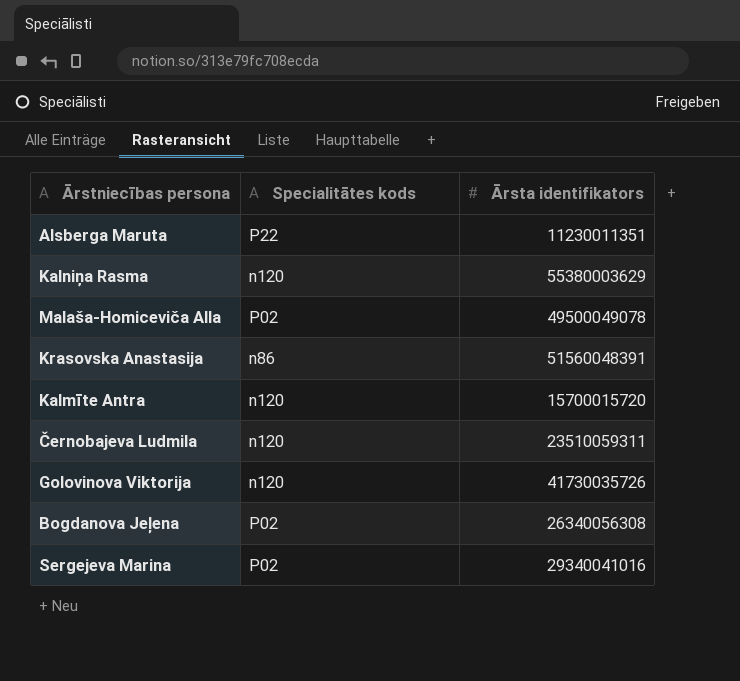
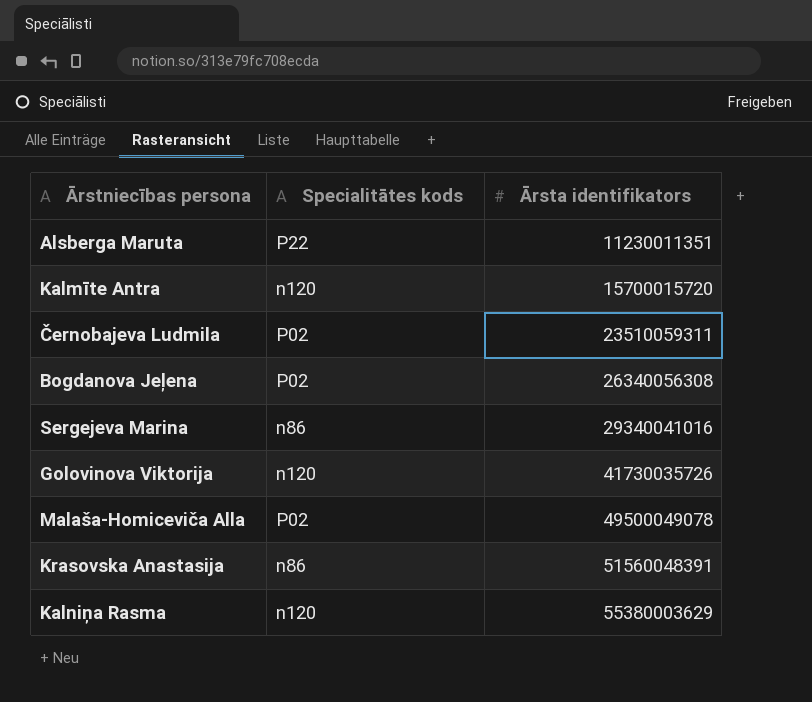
row order: none -> Ārsta identifikators ascending
Černobajeva Ludmila | Specialitātes kods: n120 -> P02
Sergejeva Marina | Specialitātes kods: P02 -> n86

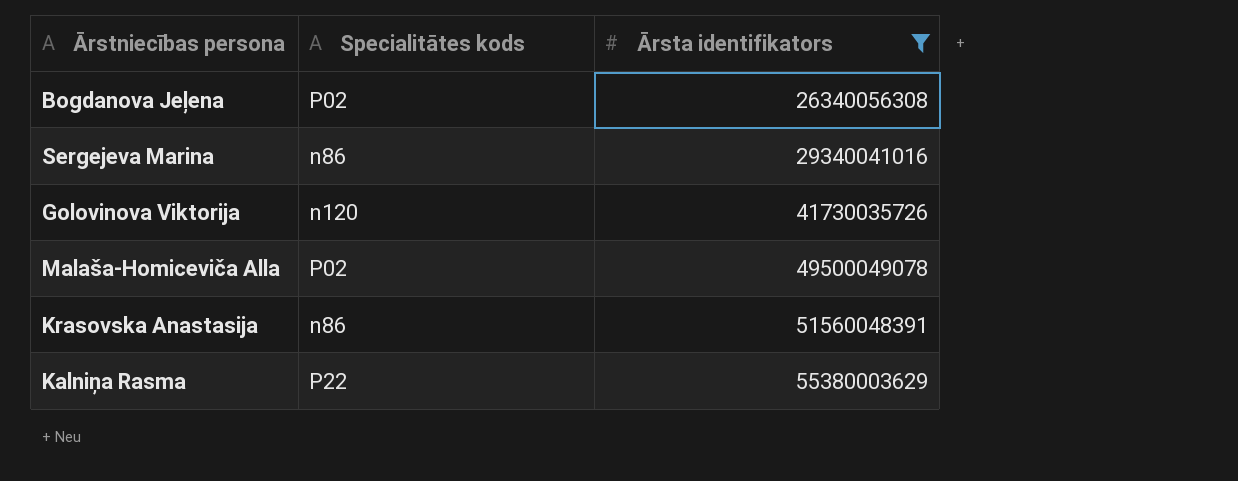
filter: none -> Ārsta identifikators >= 26340056308
Kalniņa Rasma | Specialitātes kods: n120 -> P22

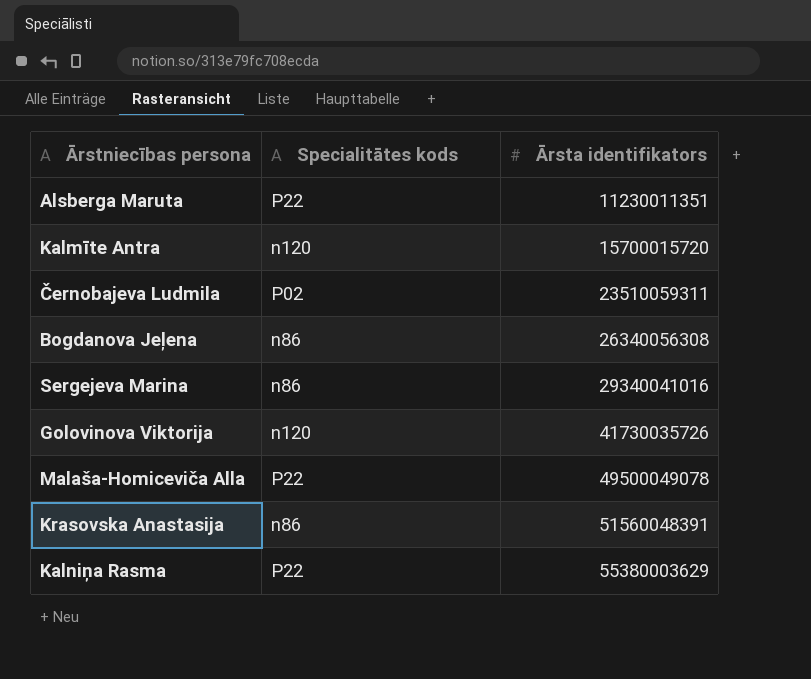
filter: Ārsta identifikators >= 26340056308 -> none
Bogdanova Jeļena | Specialitātes kods: P02 -> n86
Malaša-Homiceviča Alla | Specialitātes kods: P02 -> P22

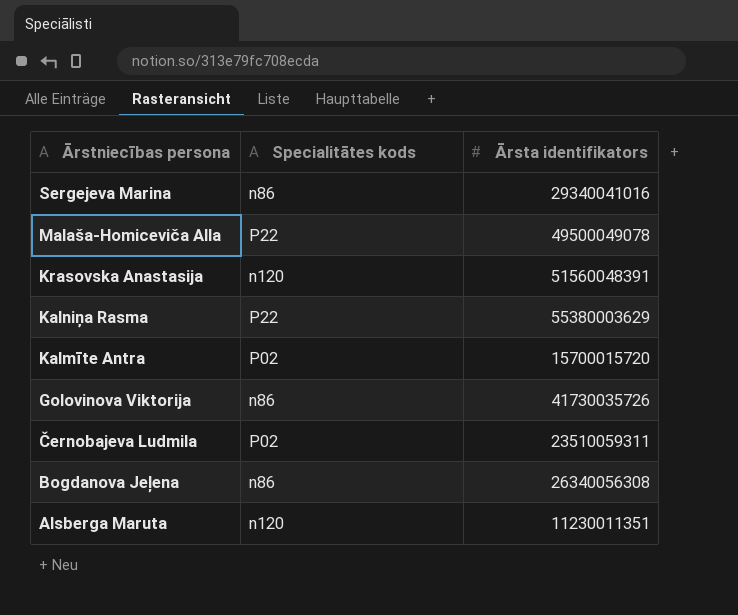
row order: Ārsta identifikators ascending -> Ārstniecības persona descending
Krasovska Anastasija | Specialitātes kods: n86 -> n120
Kalmīte Antra | Specialitātes kods: n120 -> P02
Golovinova Viktorija | Specialitātes kods: n120 -> n86
Alsberga Maruta | Specialitātes kods: P22 -> n120

